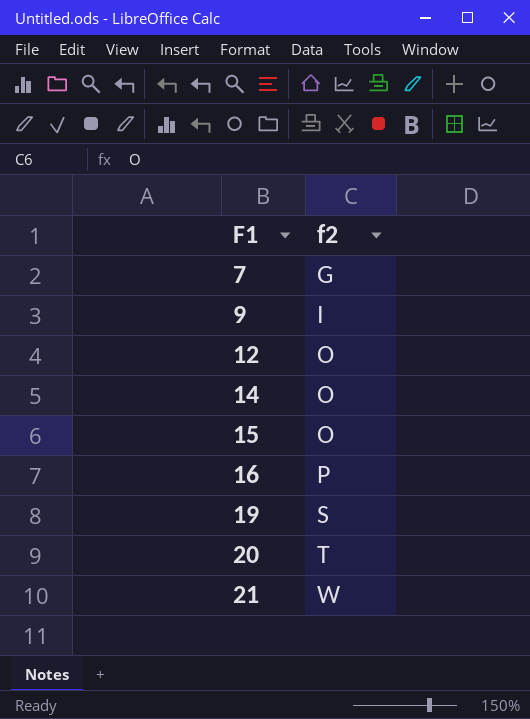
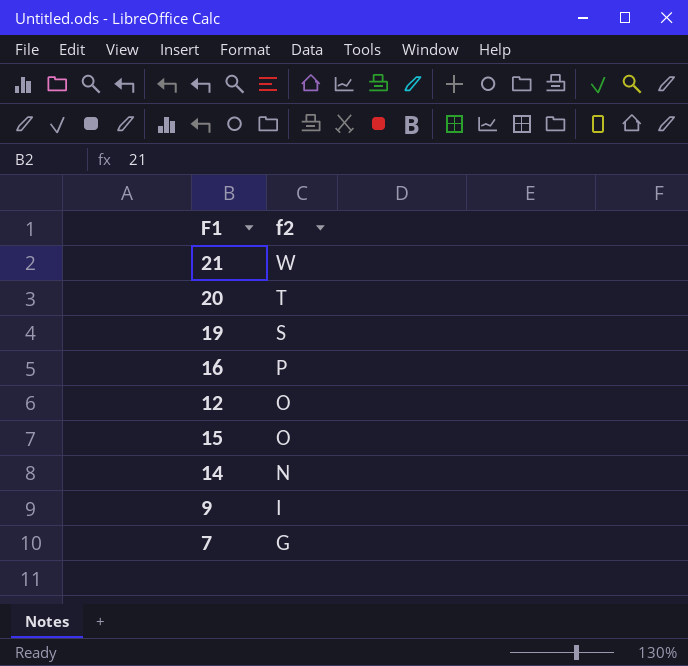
row order: F1 ascending -> f2 descending
14 | f2: O -> N

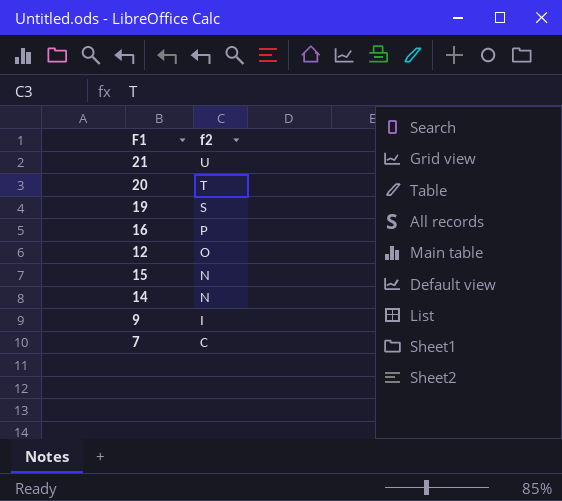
21 | f2: W -> U
15 | f2: O -> N
7 | f2: G -> C

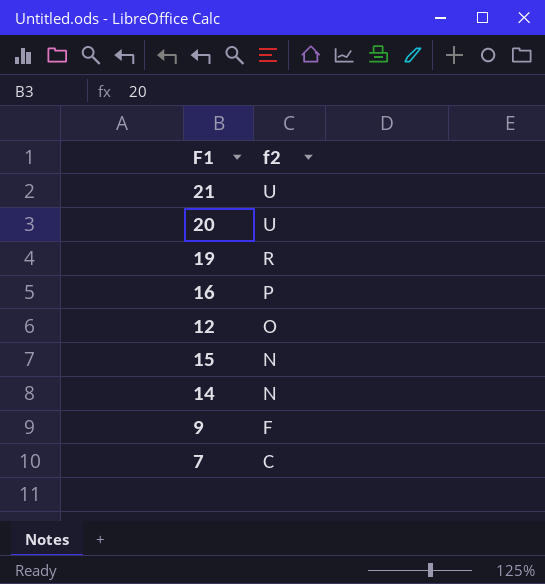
20 | f2: T -> U
19 | f2: S -> R
9 | f2: I -> F

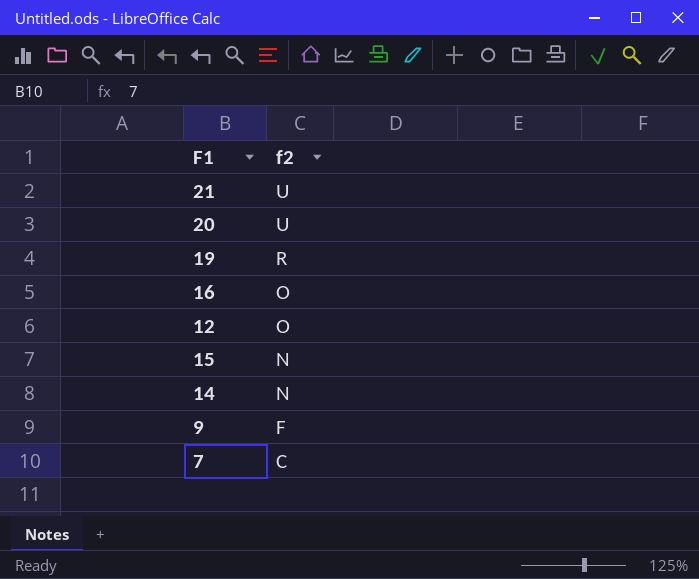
16 | f2: P -> O

